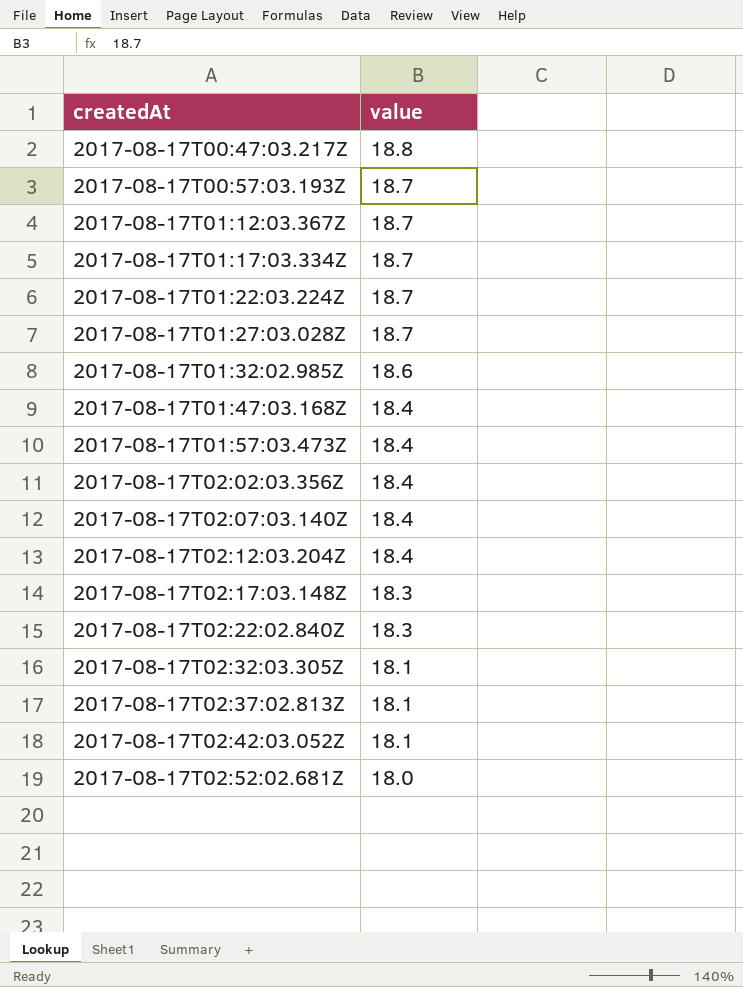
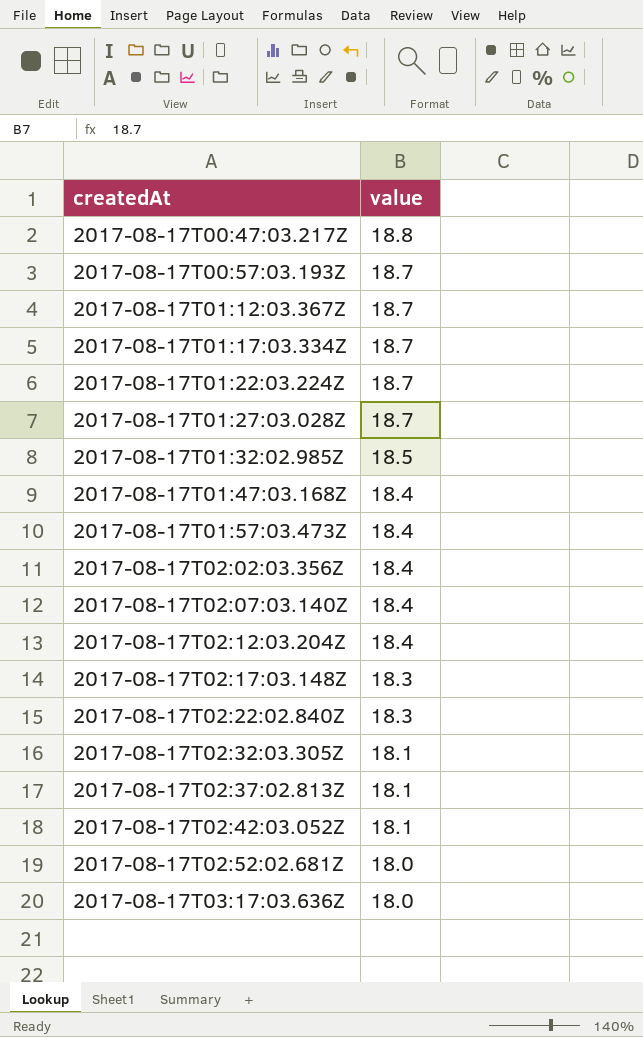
2017-08-17T01:32:02.985Z | value: 18.6 -> 18.5
row 2017-08-17T03:17:03.636Z: none -> 18.0

